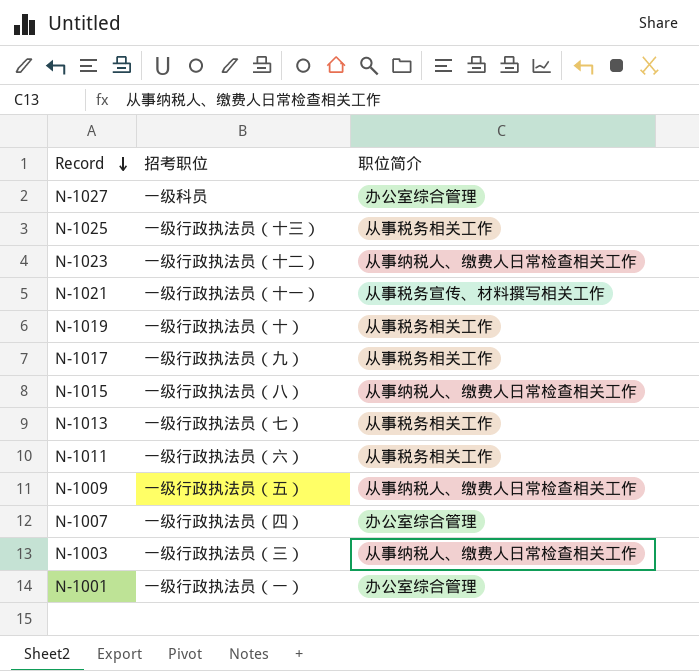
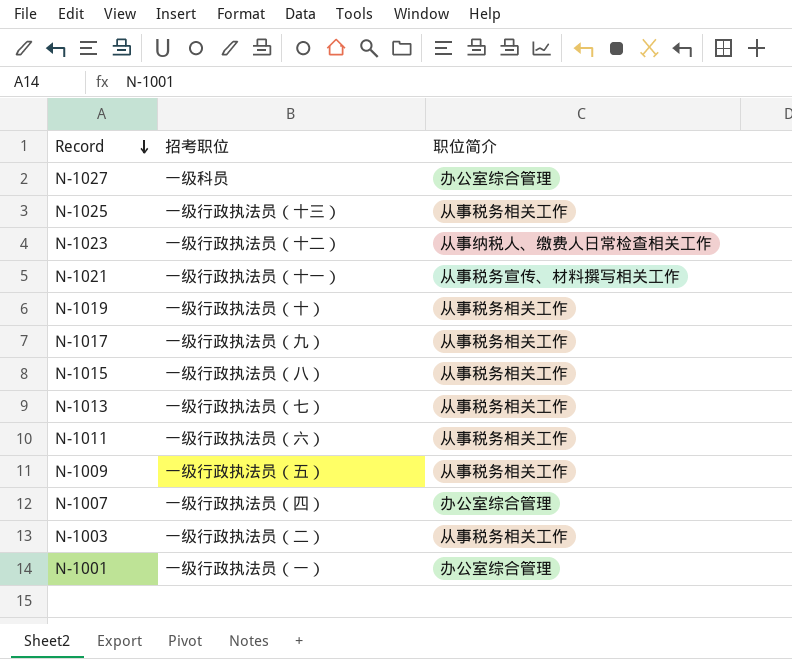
N-1015 | 职位简介: 从事纳税人、缴费人日常检查相关工作 -> 从事税务相关工作
N-1009 | 职位简介: 从事纳税人、缴费人日常检查相关工作 -> 从事税务相关工作
N-1003 | 招考职位: 一级行政执法员（三） -> 一级行政执法员（二）
N-1003 | 职位简介: 从事纳税人、缴费人日常检查相关工作 -> 从事税务相关工作

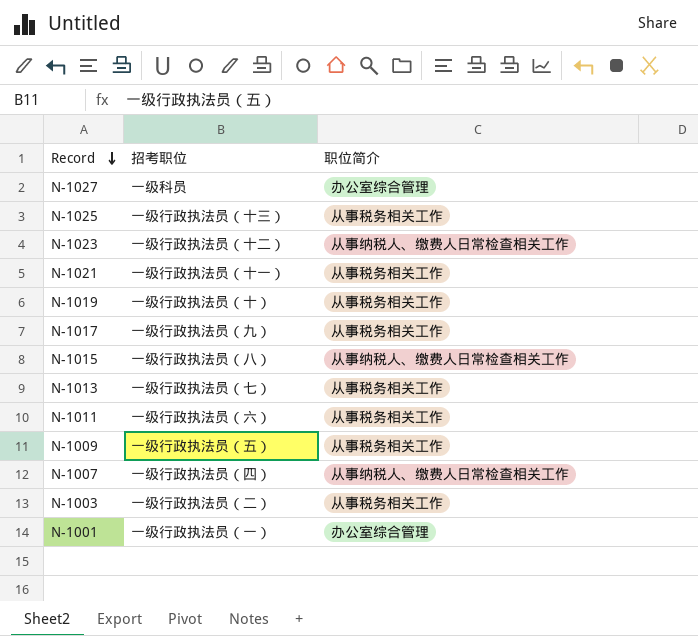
N-1021 | 职位简介: 从事税务宣传、材料撰写相关工作 -> 从事税务相关工作
N-1015 | 职位简介: 从事税务相关工作 -> 从事纳税人、缴费人日常检查相关工作
N-1007 | 职位简介: 办公室综合管理 -> 从事纳税人、缴费人日常检查相关工作

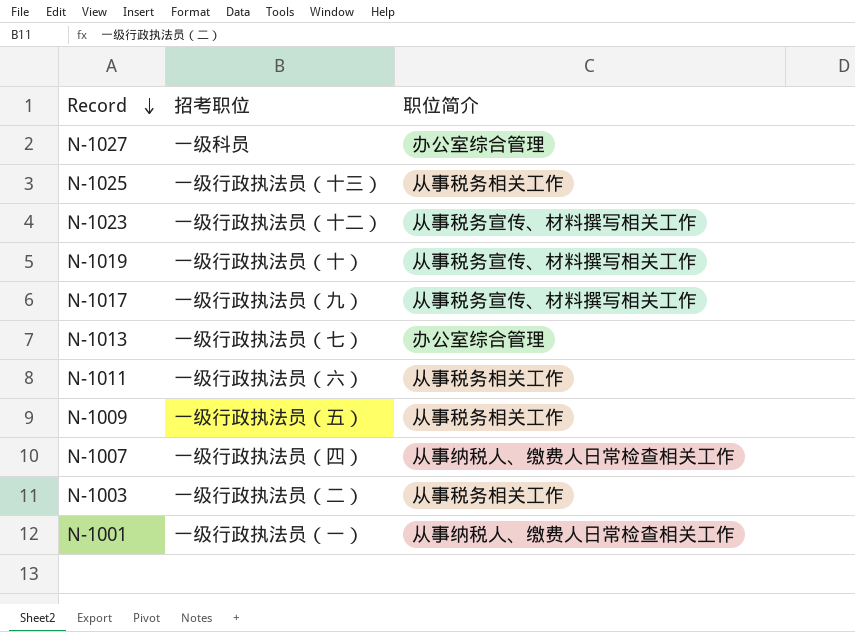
row N-1021: 一级行政执法员（十一） | 从事税务相关工作 -> none
row N-1015: 一级行政执法员（八） | 从事纳税人、缴费人日常检查相关工作 -> none
N-1023 | 职位简介: 从事纳税人、缴费人日常检查相关工作 -> 从事税务宣传、材料撰写相关工作
N-1019 | 职位简介: 从事税务相关工作 -> 从事税务宣传、材料撰写相关工作
N-1017 | 职位简介: 从事税务相关工作 -> 从事税务宣传、材料撰写相关工作
N-1013 | 职位简介: 从事税务相关工作 -> 办公室综合管理
N-1001 | 职位简介: 办公室综合管理 -> 从事纳税人、缴费人日常检查相关工作

